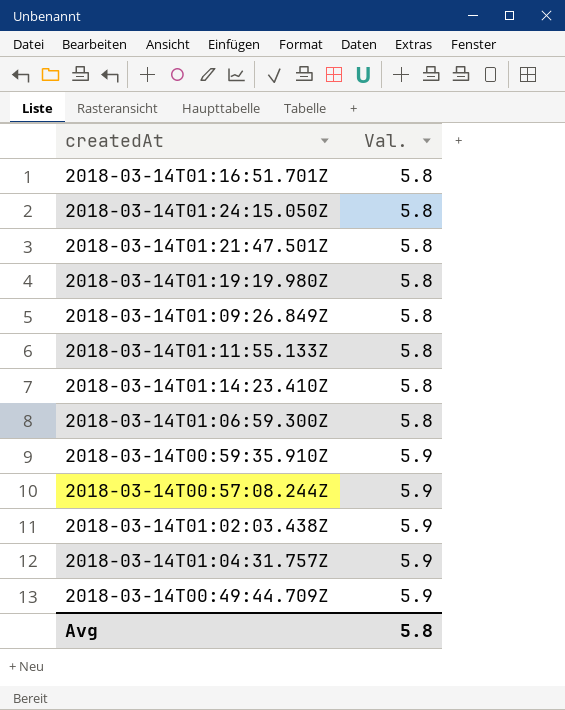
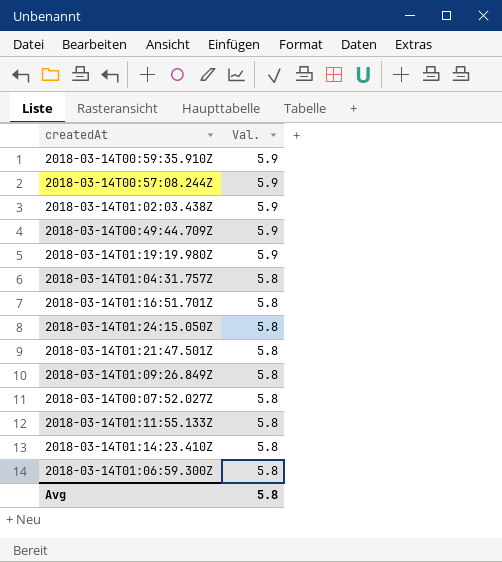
row order: Val. ascending -> Val. descending
2018-03-14T01:19:19.980Z | Val.: 5.8 -> 5.9
2018-03-14T01:04:31.757Z | Val.: 5.9 -> 5.8
row 2018-03-14T00:07:52.027Z: none -> 5.8

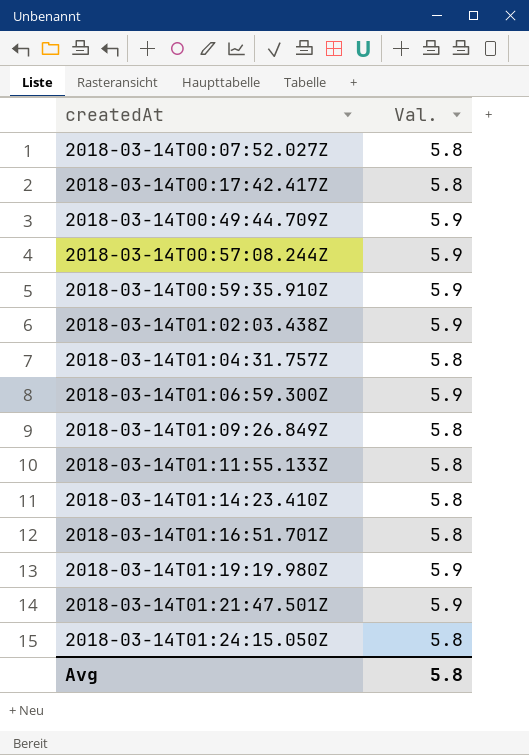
row order: Val. descending -> createdAt ascending
row 2018-03-14T00:17:42.417Z: none -> 5.8
2018-03-14T01:06:59.300Z | Val.: 5.8 -> 5.9
2018-03-14T01:21:47.501Z | Val.: 5.8 -> 5.9

